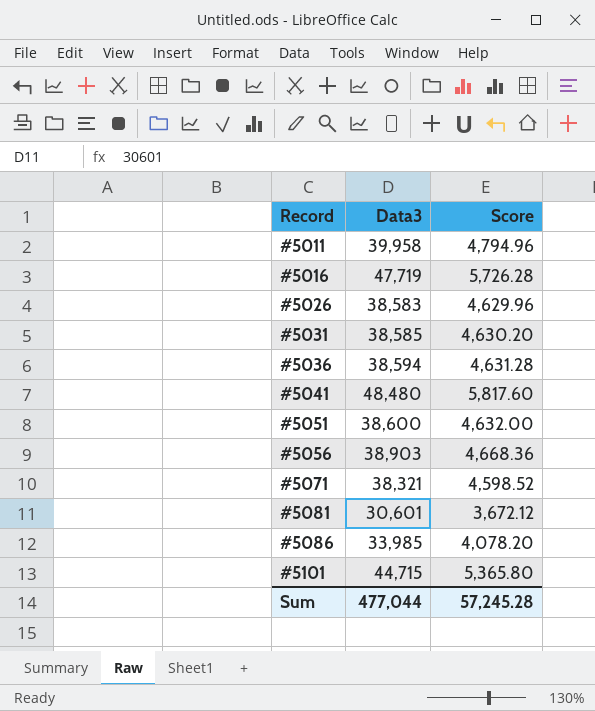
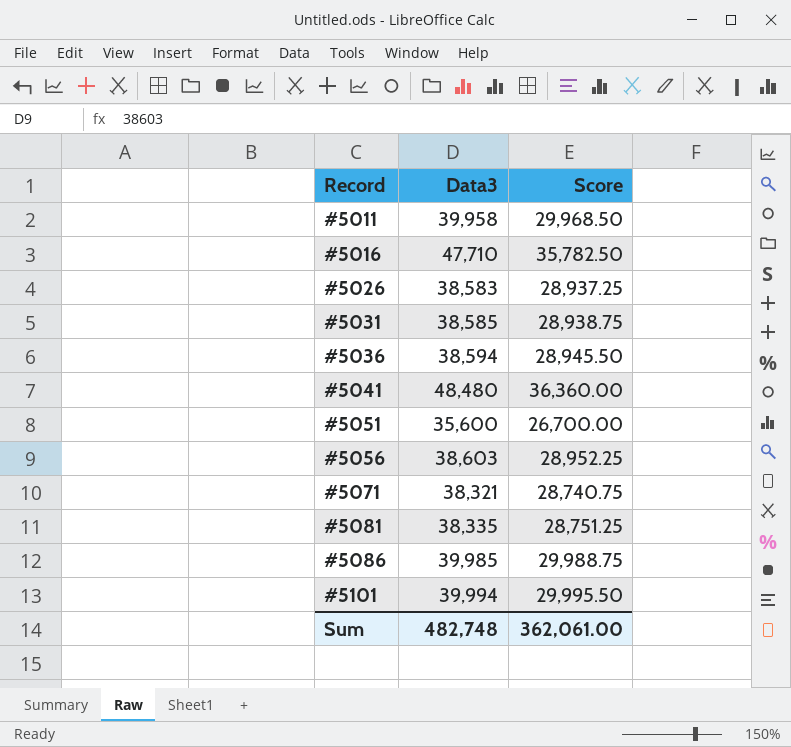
column Score | formula: [Data3] * 0.12 -> [Data3] * 0.75
#5016 | Data3: 47,719 -> 47,710
#5051 | Data3: 38,600 -> 35,600
#5056 | Data3: 38,903 -> 38,603
#5081 | Data3: 30,601 -> 38,335
#5086 | Data3: 33,985 -> 39,985
#5101 | Data3: 44,715 -> 39,994
Sum | Data3: 477,044 -> 482,748
Sum | Score: 57,245.28 -> 362,061.00

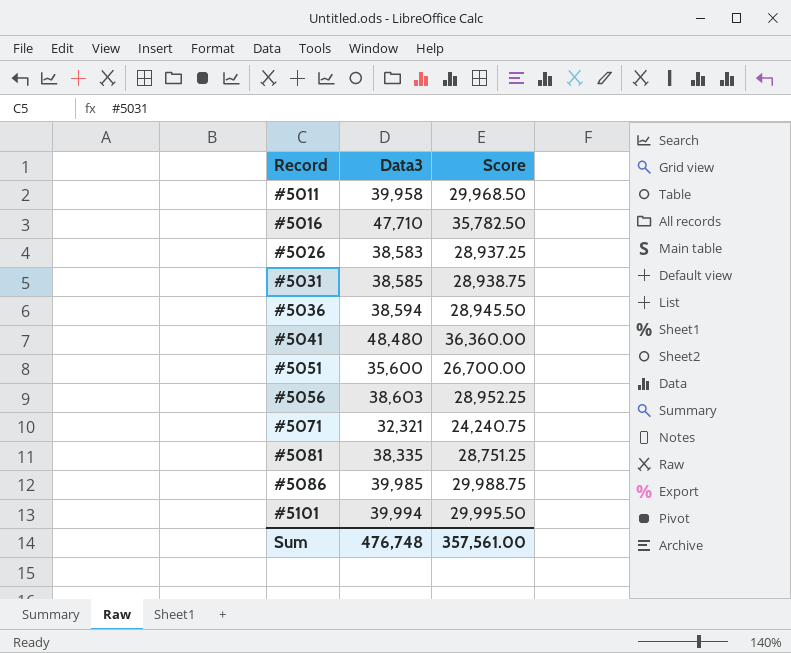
#5071 | Data3: 38,321 -> 32,321
#5071 | Score: 28,740.75 -> 24,240.75
Sum | Data3: 482,748 -> 476,748
Sum | Score: 362,061.00 -> 357,561.00

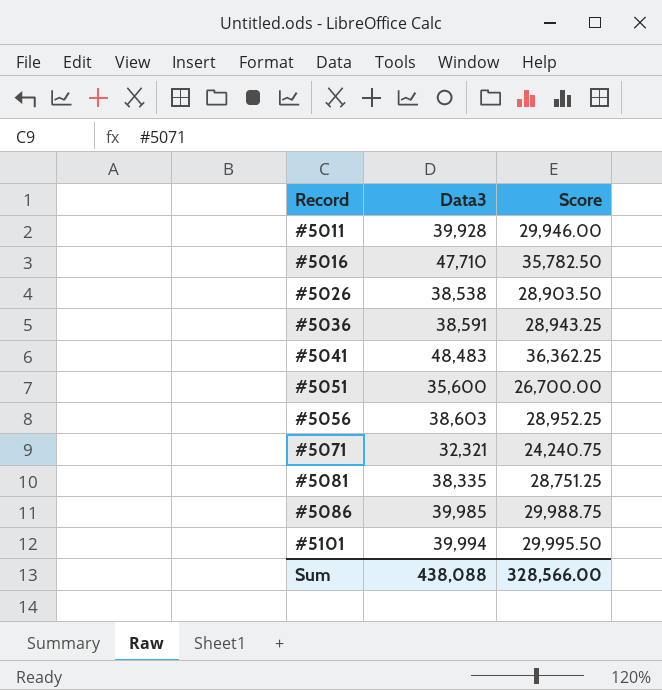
row #5031: 38,585 | 28,938.75 -> none
#5011 | Data3: 39,958 -> 39,928
#5011 | Score: 29,968.50 -> 29,946.00
#5026 | Data3: 38,583 -> 38,538
#5026 | Score: 28,937.25 -> 28,903.50
#5036 | Data3: 38,594 -> 38,591
#5036 | Score: 28,945.50 -> 28,943.25
#5041 | Data3: 48,480 -> 48,483
#5041 | Score: 36,360.00 -> 36,362.25
Sum | Data3: 476,748 -> 438,088
Sum | Score: 357,561.00 -> 328,566.00

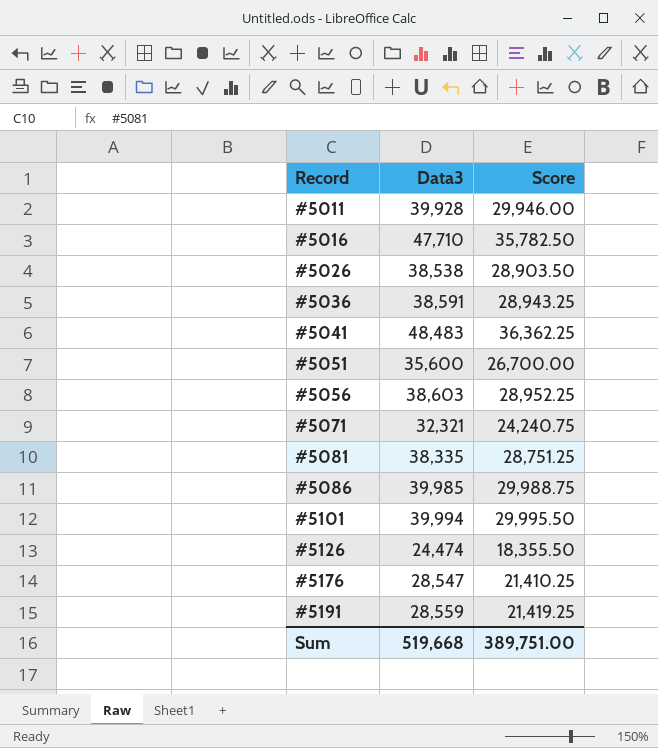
row #5126: none -> 24,474 | 18,355.50
row #5176: none -> 28,547 | 21,410.25
row #5191: none -> 28,559 | 21,419.25
Sum | Data3: 438,088 -> 519,668
Sum | Score: 328,566.00 -> 389,751.00

